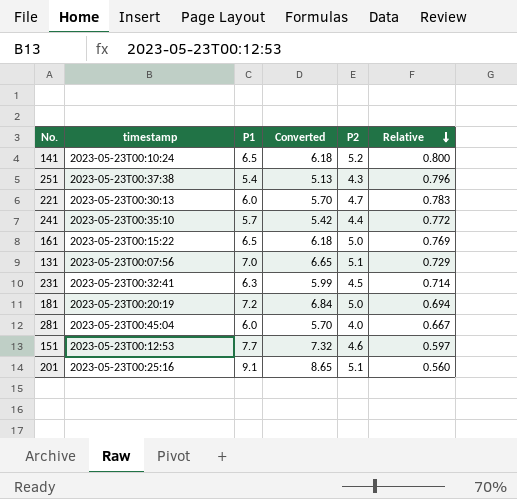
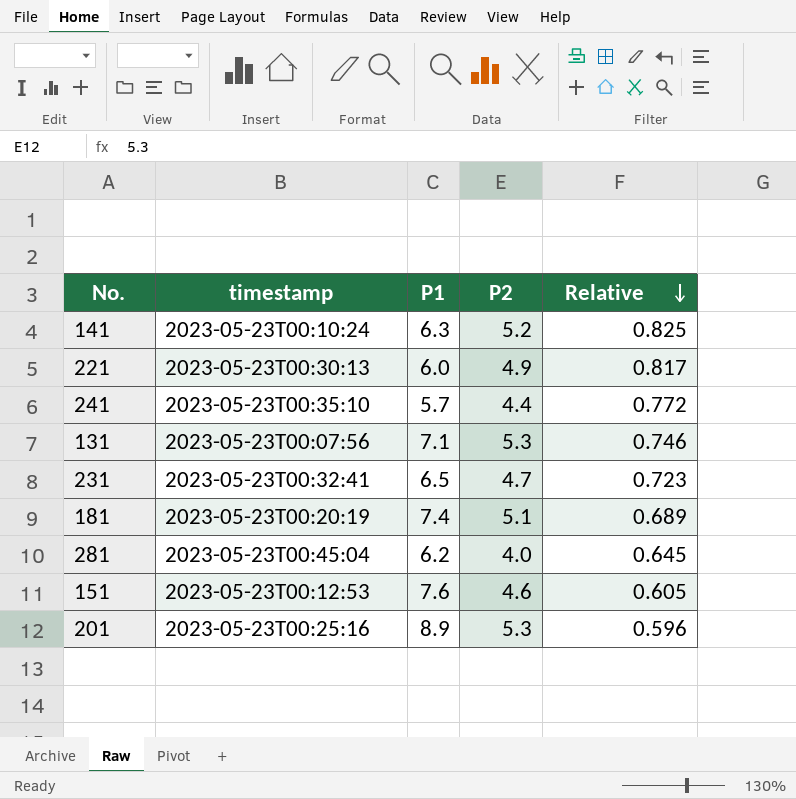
column Converted | formula: [P1] * 0.95 -> none
row 251: 2023-05-23T00:37:38 | 5.4 | 5.13 | 4.3 | 0.796 -> none
row 161: 2023-05-23T00:15:22 | 6.5 | 6.18 | 5.0 | 0.769 -> none
141 | P1: 6.5 -> 6.3
141 | Relative: 0.800 -> 0.825
221 | P2: 4.7 -> 4.9
221 | Relative: 0.783 -> 0.817
131 | P1: 7.0 -> 7.1
131 | P2: 5.1 -> 5.3
131 | Relative: 0.729 -> 0.746
231 | P1: 6.3 -> 6.5
231 | P2: 4.5 -> 4.7
231 | Relative: 0.714 -> 0.723
181 | P1: 7.2 -> 7.4
181 | P2: 5.0 -> 5.1
181 | Relative: 0.694 -> 0.689
281 | P1: 6.0 -> 6.2
281 | Relative: 0.667 -> 0.645
151 | P1: 7.7 -> 7.6
151 | Relative: 0.597 -> 0.605
201 | P1: 9.1 -> 8.9
201 | P2: 5.1 -> 5.3
201 | Relative: 0.560 -> 0.596

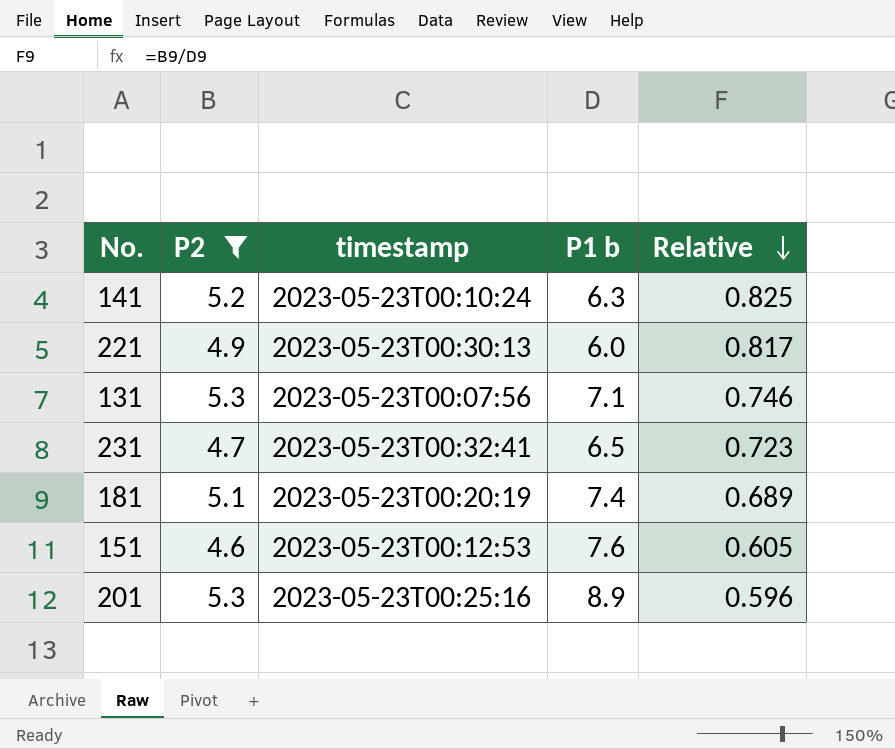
filter: none -> P2 >= 4.6
column P2 | position: 4 -> 2
column name: P1 -> P1 b

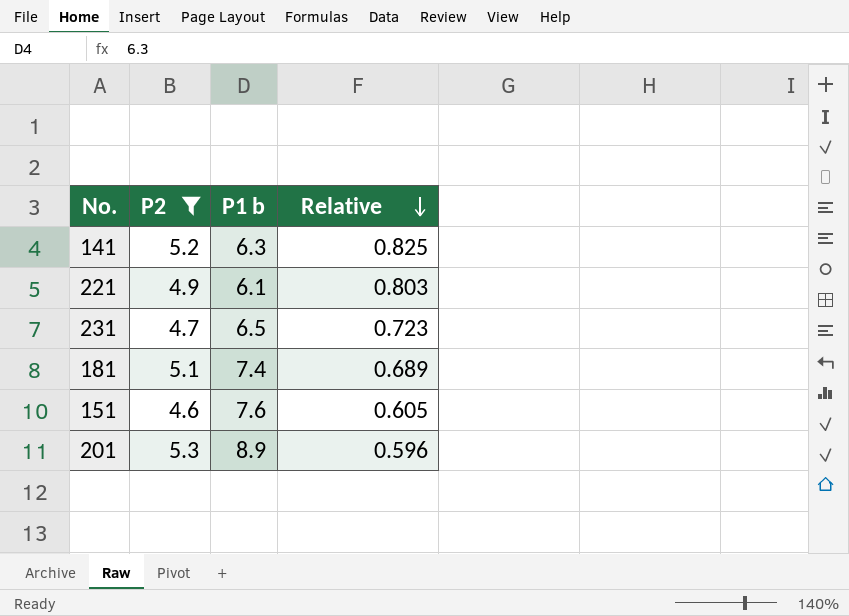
column timestamp | position: 3 -> none
row 131: 5.3 | 2023-05-23T00:07:56 | 7.1 | 0.746 -> none
221 | P1 b: 6.0 -> 6.1
221 | Relative: 0.817 -> 0.803

